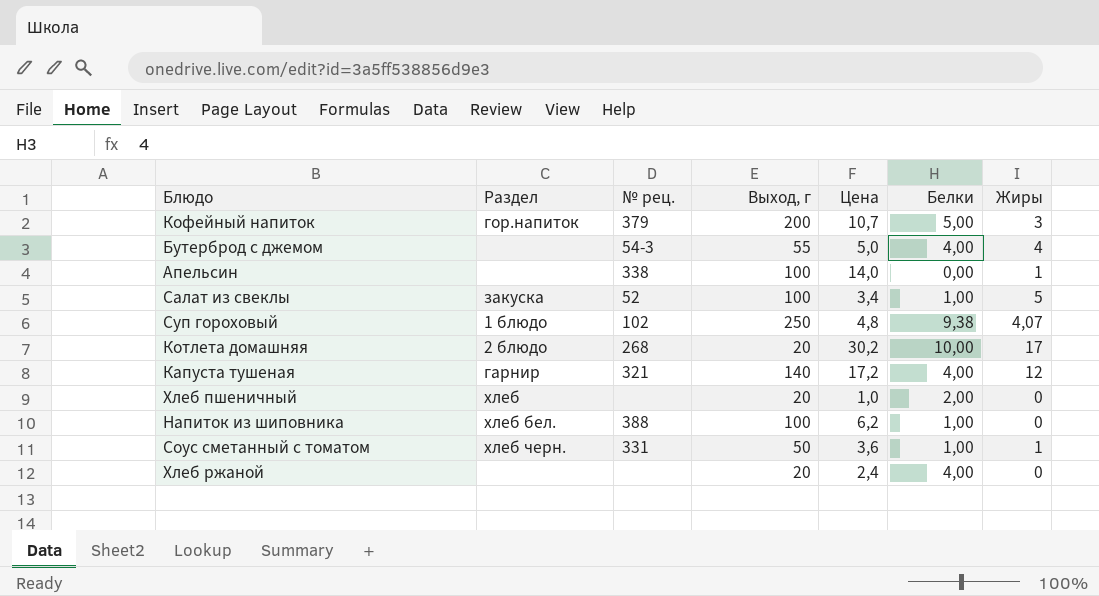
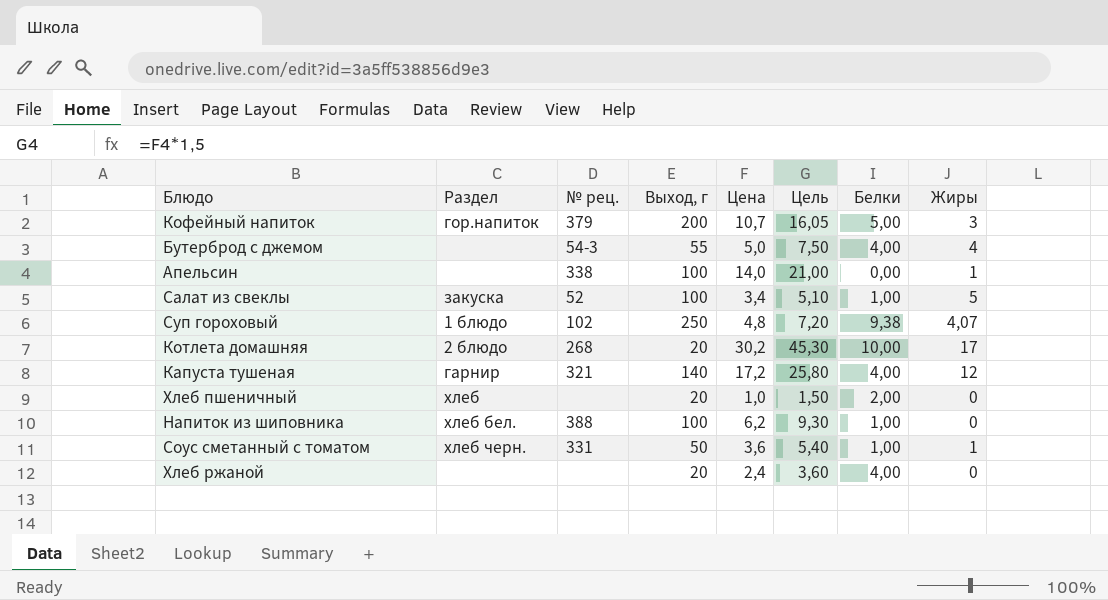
column Цель | formula: none -> [Цена] * 1,5

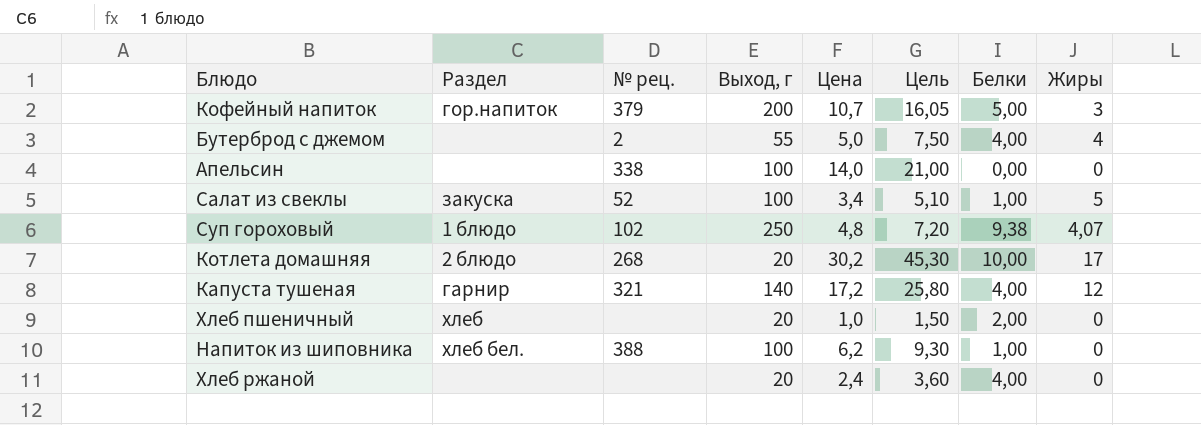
row Соус сметанный с томатом: хлеб черн. | 331 | 50 | 3,6 | 5,40 | 1,00 | 1 -> none
Бутерброд с джемом | № рец.: 54-3 -> 2
Апельсин | Жиры: 1 -> 0

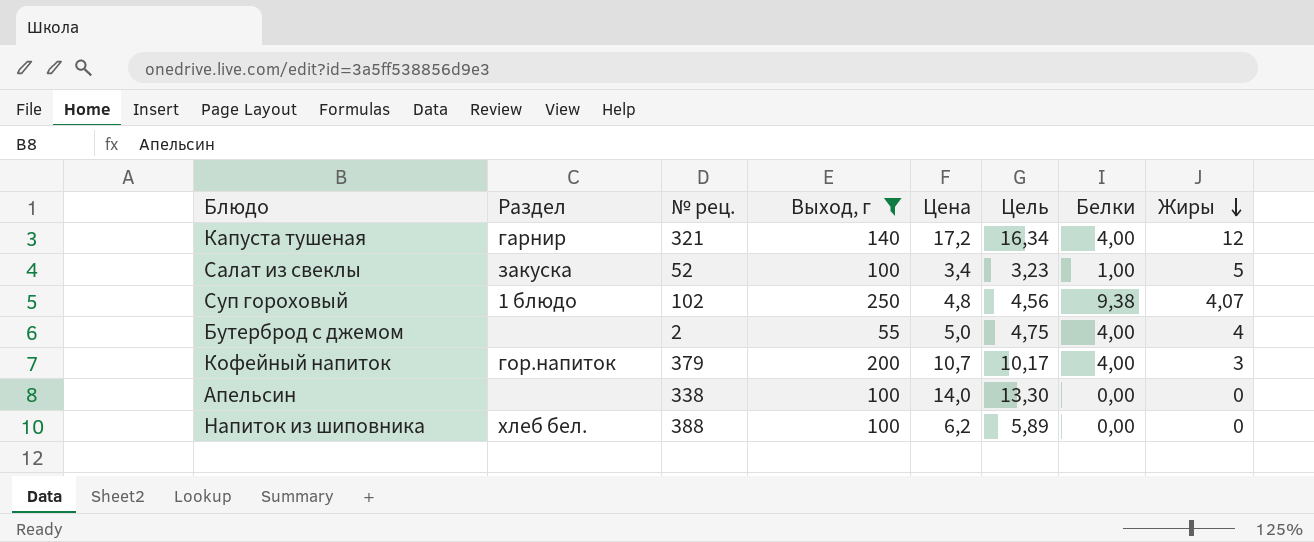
filter: none -> Выход, г != 20
row order: none -> Жиры descending
column Цель | formula: [Цена] * 1,5 -> [Цена] * 0,95
Кофейный напиток | Белки: 5,00 -> 4,00
Напиток из шиповника | Белки: 1,00 -> 0,00

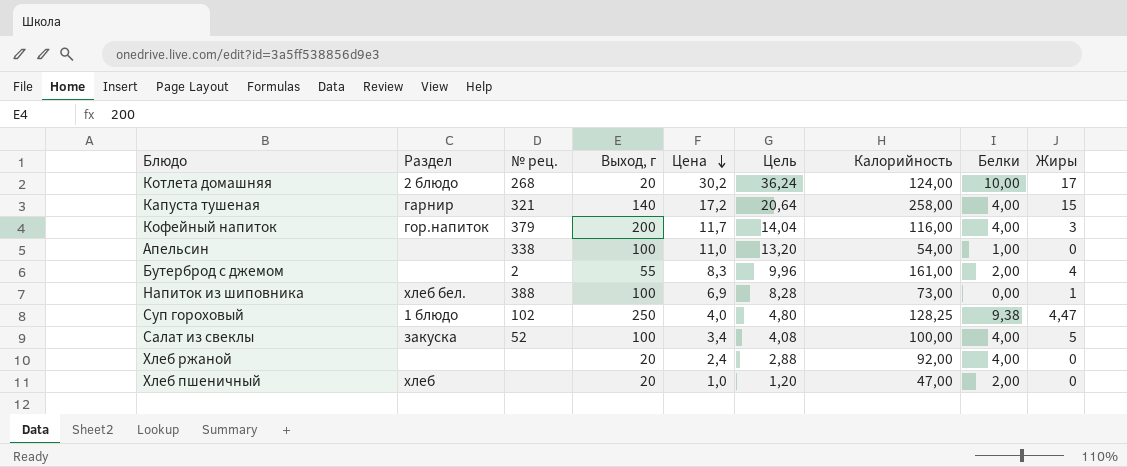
filter: Выход, г != 20 -> none
row order: Жиры descending -> Цена descending
column Цель | formula: [Цена] * 0,95 -> [Цена] * 1,2
column Калорийность | position: none -> 7
Капуста тушеная | Жиры: 12 -> 15
Кофейный напиток | Цена: 10,7 -> 11,7
Апельсин | Цена: 14,0 -> 11,0
Апельсин | Белки: 0,00 -> 1,00
Бутерброд с джемом | Цена: 5,0 -> 8,3
Бутерброд с джемом | Белки: 4,00 -> 2,00
Напиток из шиповника | Цена: 6,2 -> 6,9
Напиток из шиповника | Жиры: 0 -> 1
Суп гороховый | Цена: 4,8 -> 4,0
Суп гороховый | Жиры: 4,07 -> 4,47
Салат из свеклы | Белки: 1,00 -> 4,00

